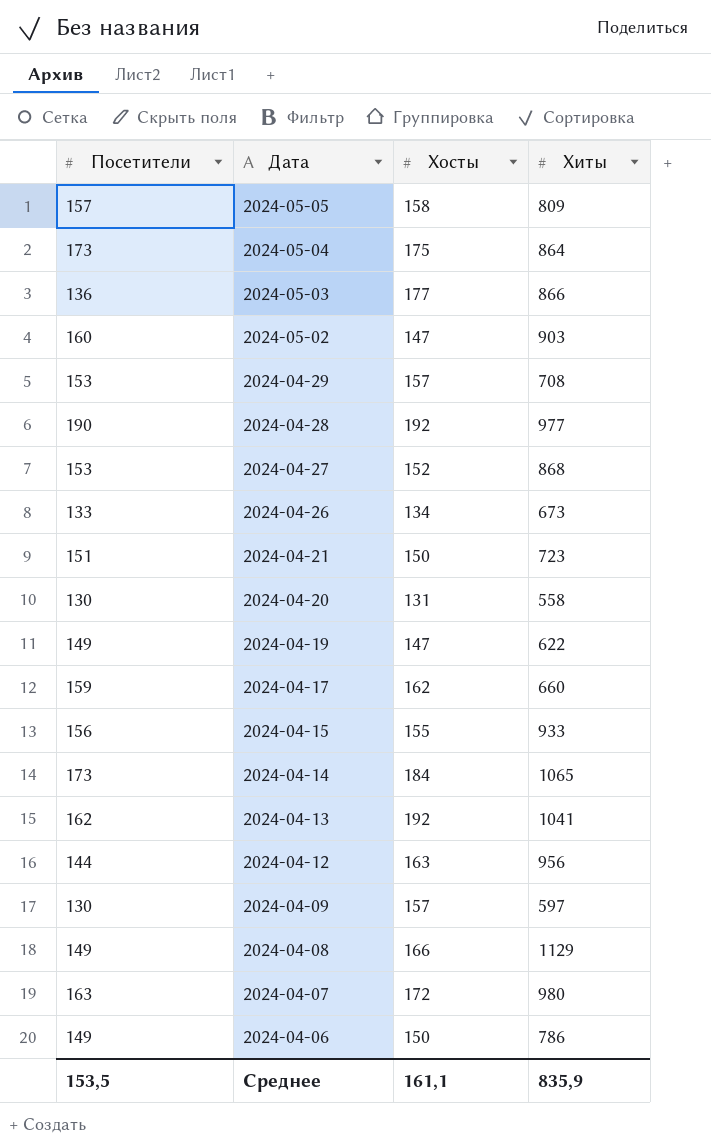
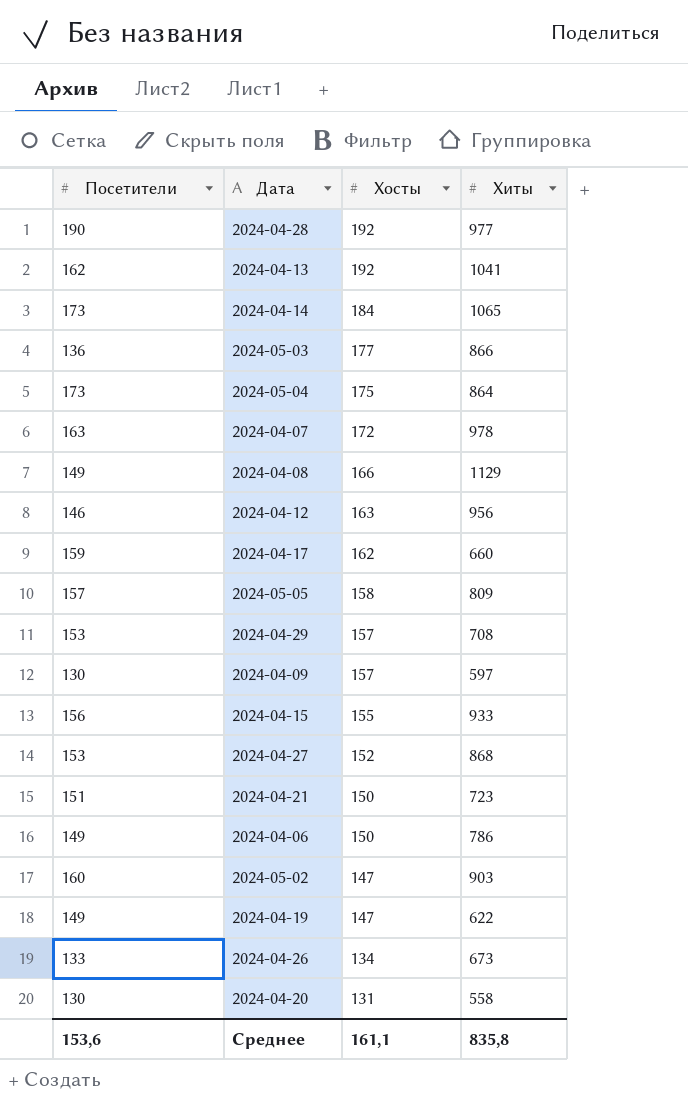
row order: Дата descending -> Хосты descending
2024-04-07 | Хиты: 980 -> 978
2024-04-12 | Посетители: 144 -> 146
Среднее | Посетители: 153,5 -> 153,6
Среднее | Хиты: 835,9 -> 835,8

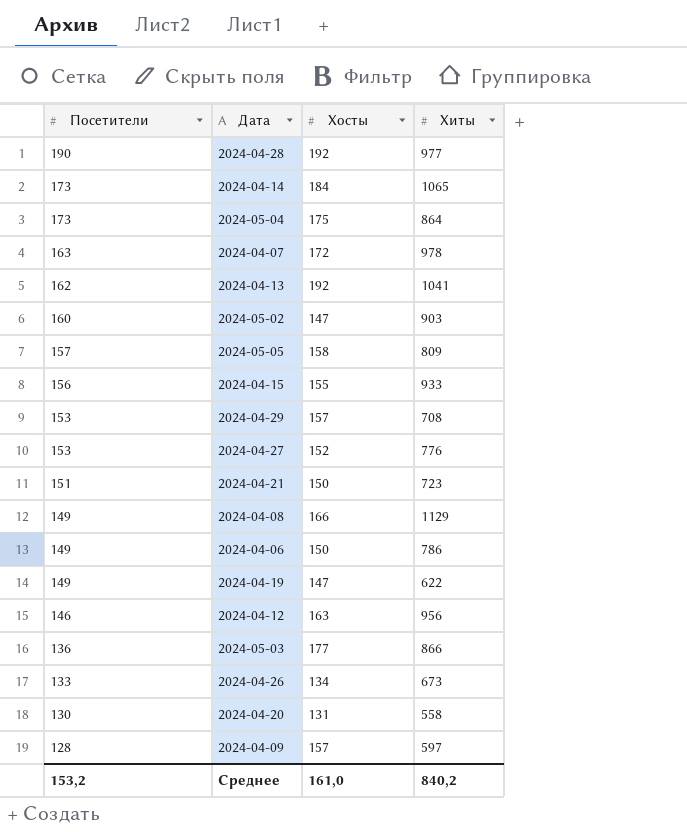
row order: Хосты descending -> Посетители descending
row 2024-04-17: 159 | 162 | 660 -> none
2024-04-27 | Хиты: 868 -> 776
2024-04-09 | Посетители: 130 -> 128
Среднее | Посетители: 153,6 -> 153,2
Среднее | Хосты: 161,1 -> 161,0
Среднее | Хиты: 835,8 -> 840,2

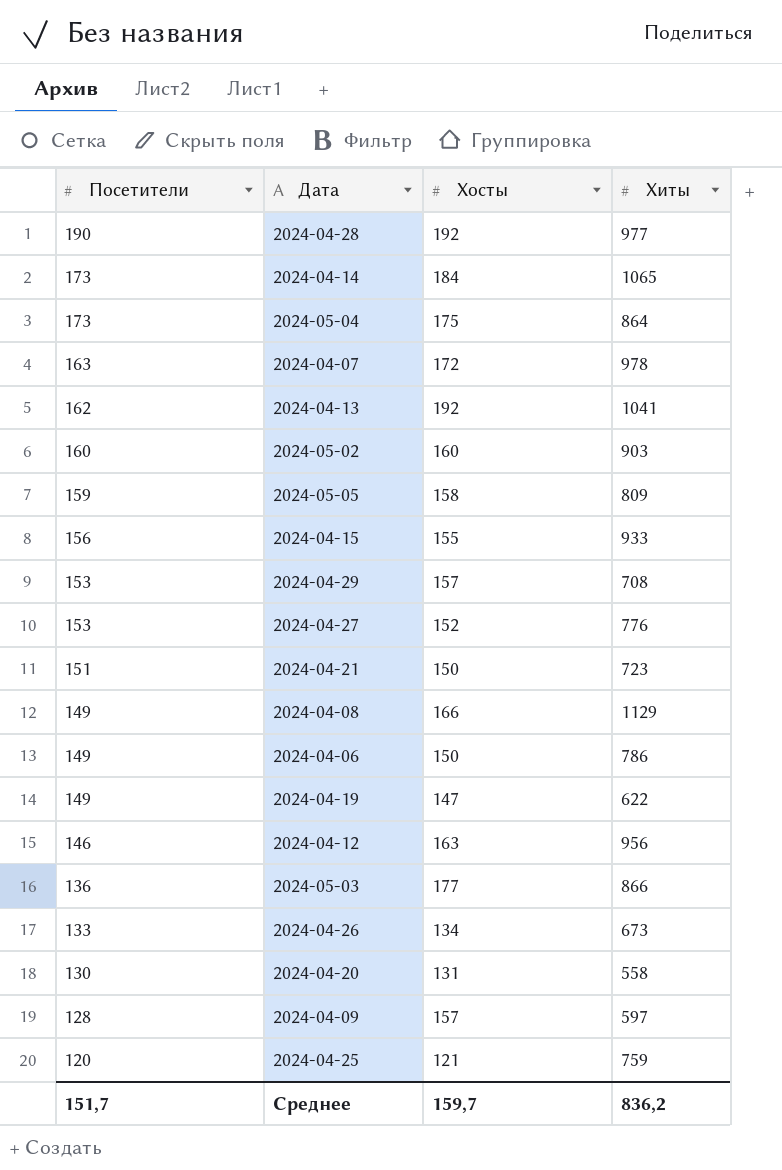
2024-05-02 | Хосты: 147 -> 160
2024-05-05 | Посетители: 157 -> 159
row 2024-04-25: none -> 120 | 121 | 759
Среднее | Посетители: 153,2 -> 151,7
Среднее | Хосты: 161,0 -> 159,7
Среднее | Хиты: 840,2 -> 836,2

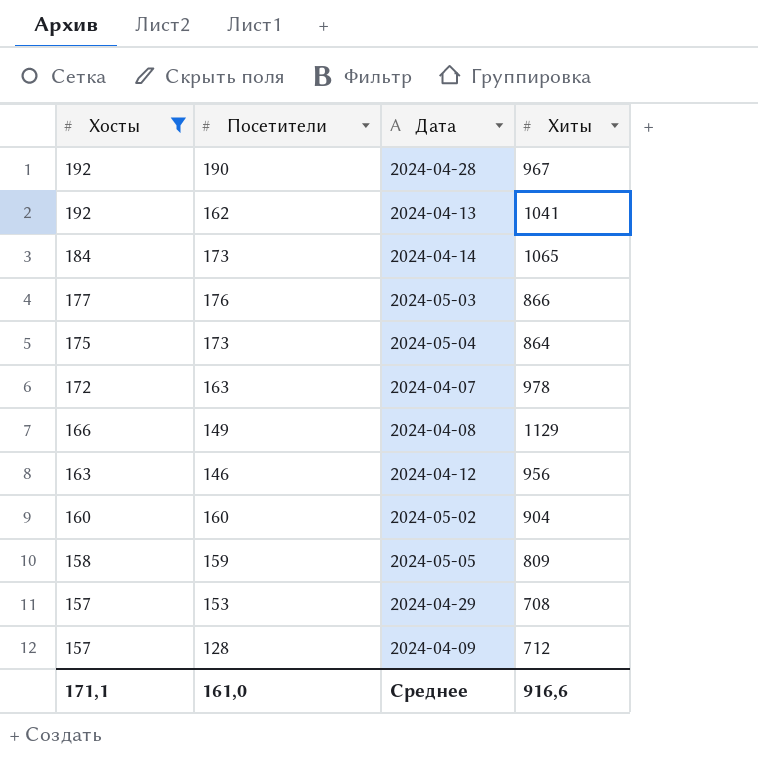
filter: none -> Хосты >= 157
row order: Посетители descending -> Хосты descending
column Хосты | position: 3 -> 1
2024-04-28 | Хиты: 977 -> 967
2024-05-03 | Посетители: 136 -> 176
2024-05-02 | Хиты: 903 -> 904
2024-04-09 | Хиты: 597 -> 712
Среднее | Хосты: 159,7 -> 171,1
Среднее | Посетители: 151,7 -> 161,0
Среднее | Хиты: 836,2 -> 916,6

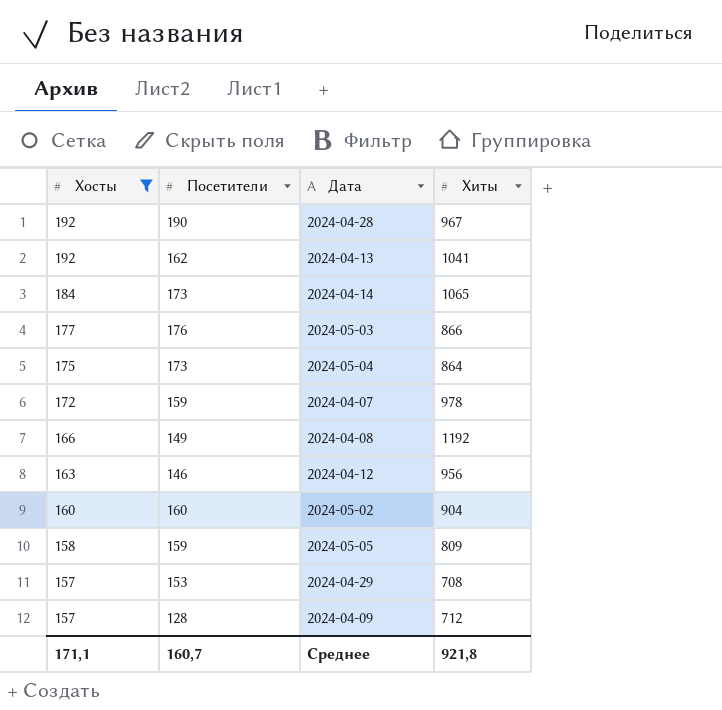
2024-04-07 | Посетители: 163 -> 159
2024-04-08 | Хиты: 1129 -> 1192
Среднее | Посетители: 161,0 -> 160,7
Среднее | Хиты: 916,6 -> 921,8

